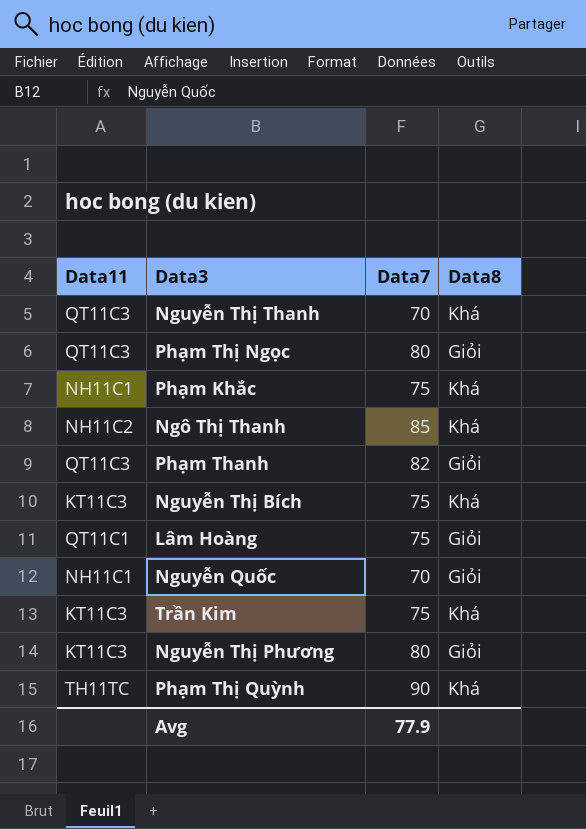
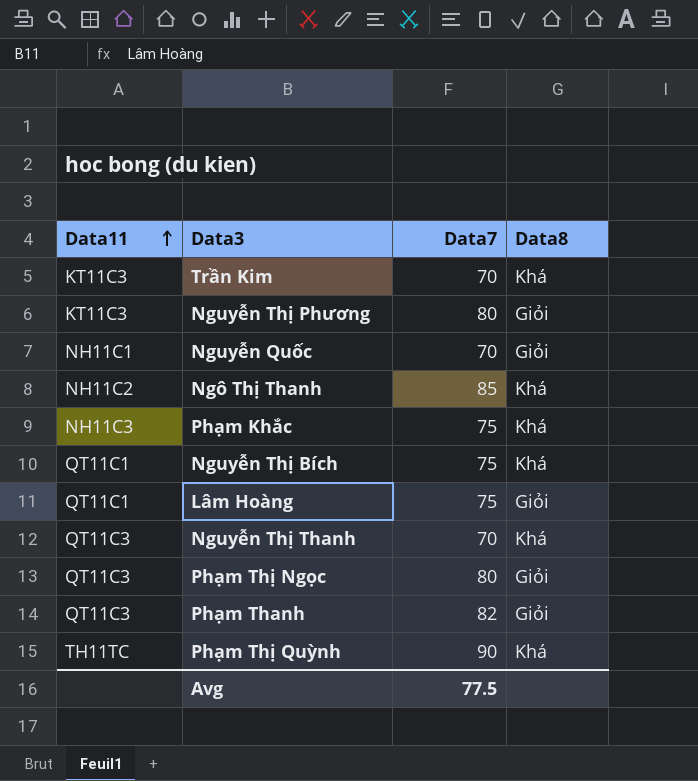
row order: none -> Data11 ascending
Trần Kim | Data7: 75 -> 70
Phạm Khắc | Data11: NH11C1 -> NH11C3
Nguyễn Thị Bích | Data11: KT11C3 -> QT11C1
Avg | Data7: 77.9 -> 77.5

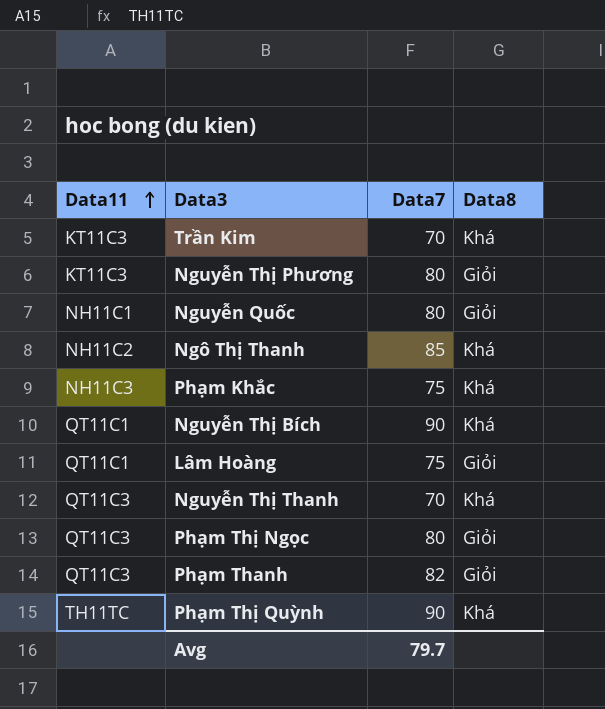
Nguyễn Quốc | Data7: 70 -> 80
Nguyễn Thị Bích | Data7: 75 -> 90
Avg | Data7: 77.5 -> 79.7

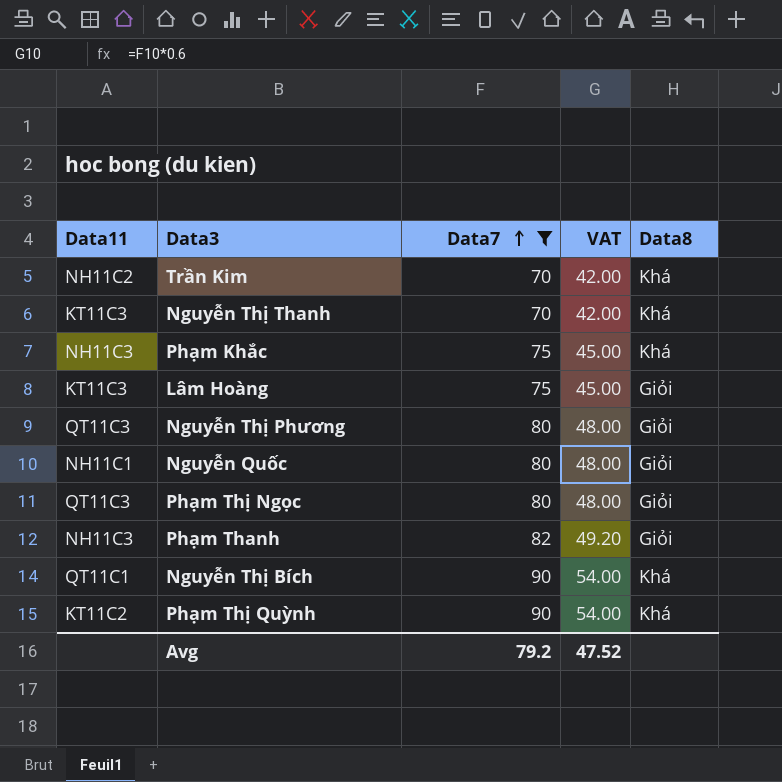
filter: none -> Data7 != 85
row order: Data11 ascending -> Data7 ascending
column VAT | formula: none -> [Data7] * 0.6
Trần Kim | Data11: KT11C3 -> NH11C2
Nguyễn Thị Thanh | Data11: QT11C3 -> KT11C3
Lâm Hoàng | Data11: QT11C1 -> KT11C3
Nguyễn Thị Phương | Data11: KT11C3 -> QT11C3
Phạm Thanh | Data11: QT11C3 -> NH11C3
Phạm Thị Quỳnh | Data11: TH11TC -> KT11C2
Avg | Data7: 79.7 -> 79.2

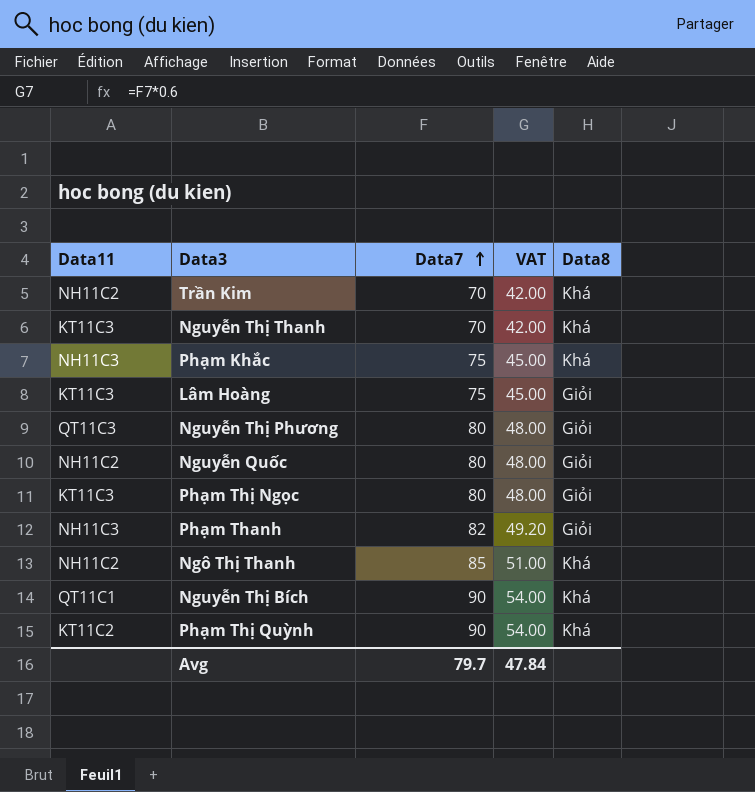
filter: Data7 != 85 -> none
Nguyễn Quốc | Data11: NH11C1 -> NH11C2
Phạm Thị Ngọc | Data11: QT11C3 -> KT11C3
Avg | Data7: 79.2 -> 79.7
Avg | VAT: 47.52 -> 47.84

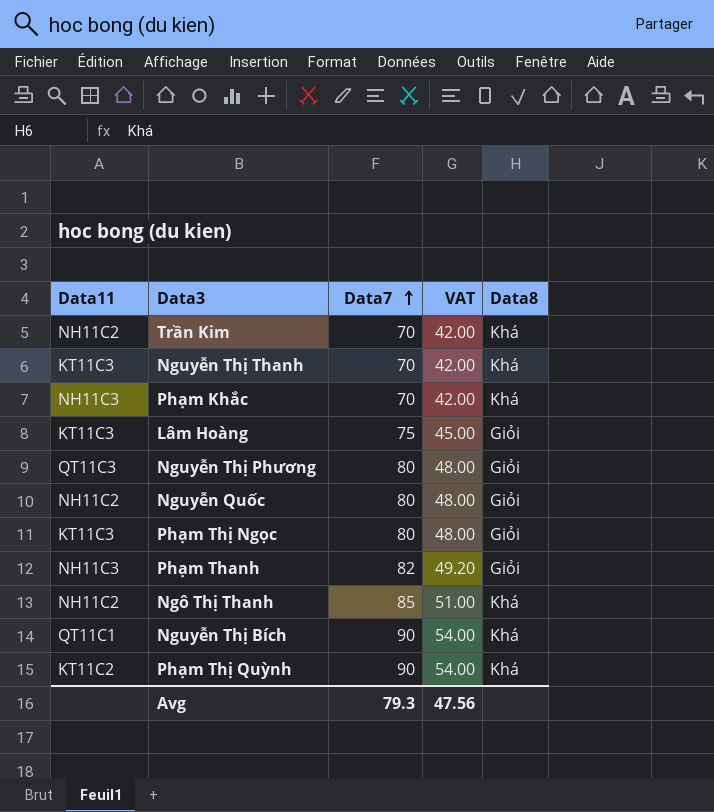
Phạm Khắc | Data7: 75 -> 70
Phạm Khắc | VAT: 45.00 -> 42.00
Avg | Data7: 79.7 -> 79.3
Avg | VAT: 47.84 -> 47.56

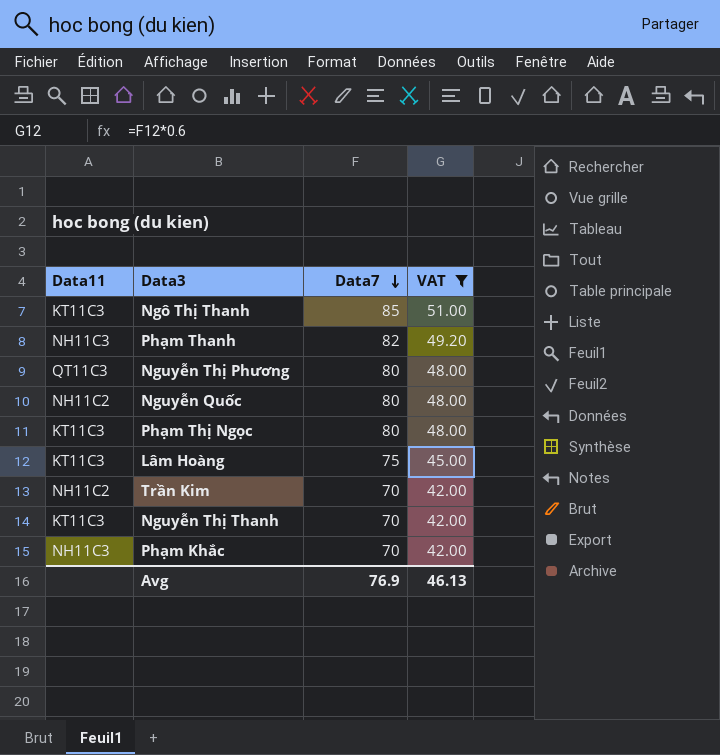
filter: none -> VAT != 54.00
row order: Data7 ascending -> Data7 descending
column Data8 | position: 5 -> none
Ngô Thị Thanh | Data11: NH11C2 -> KT11C3
Avg | Data7: 79.3 -> 76.9
Avg | VAT: 47.56 -> 46.13

